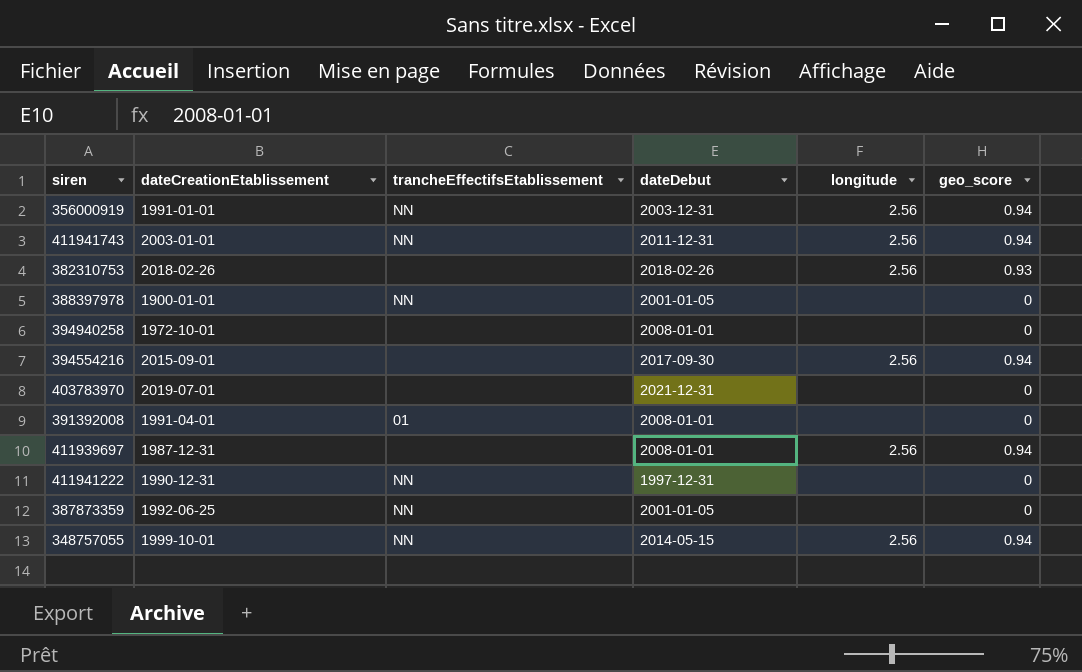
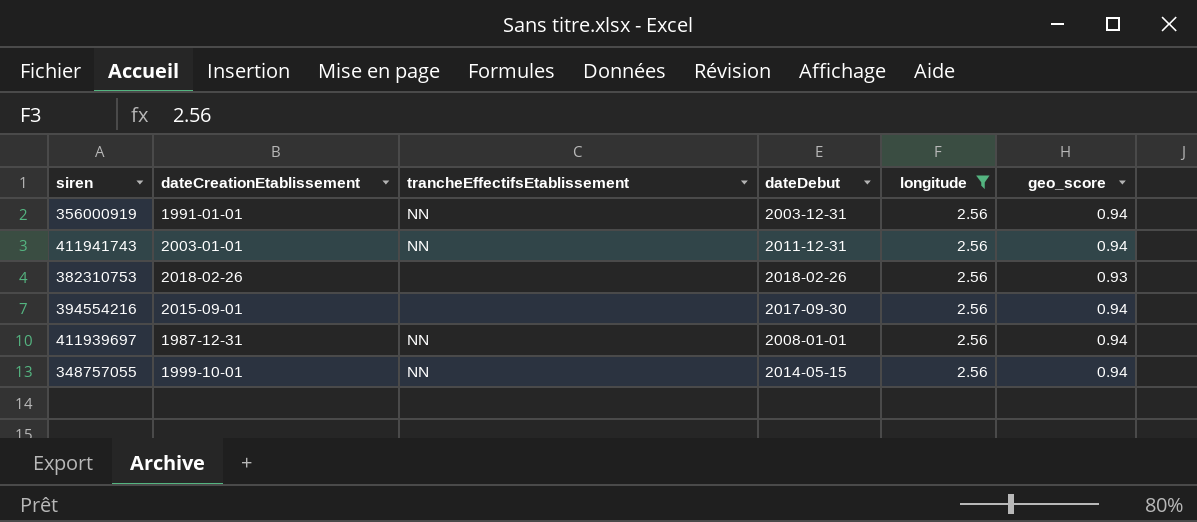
filter: none -> longitude = 2.56
411939697 | trancheEffectifsEtablissement: none -> NN

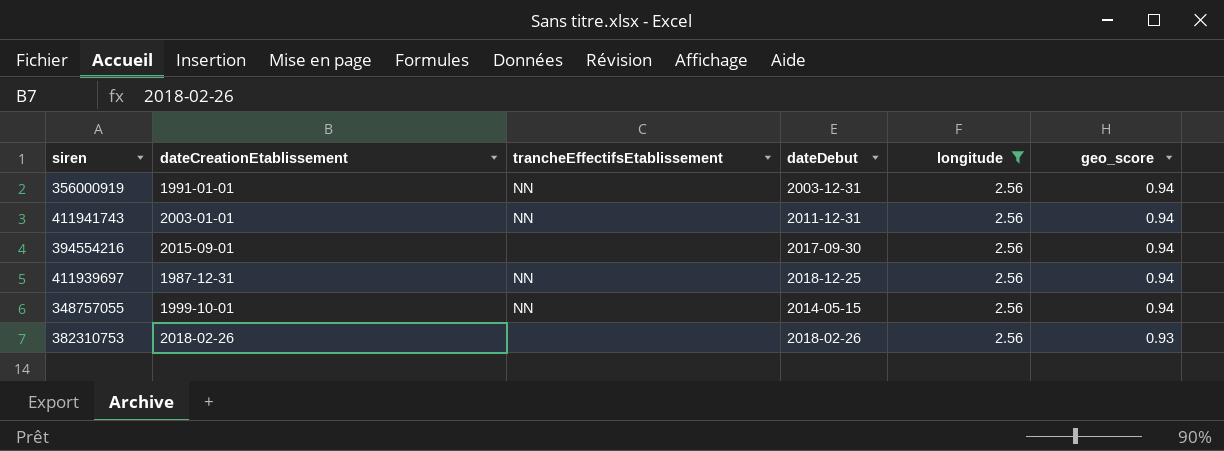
row order: none -> geo_score descending
411939697 | dateDebut: 2008-01-01 -> 2018-12-25

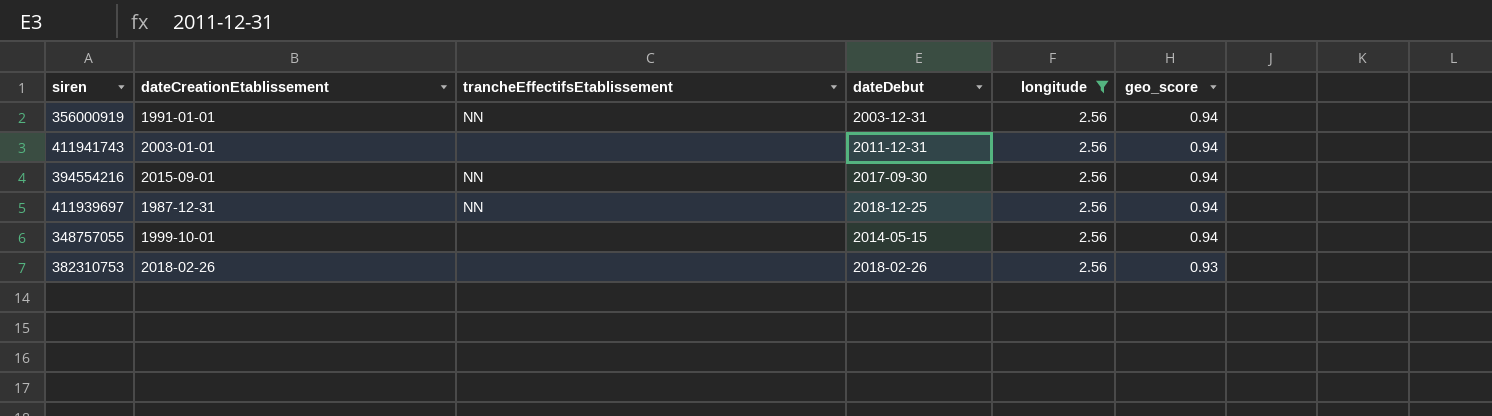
411941743 | trancheEffectifsEtablissement: NN -> none
394554216 | trancheEffectifsEtablissement: none -> NN
348757055 | trancheEffectifsEtablissement: NN -> none

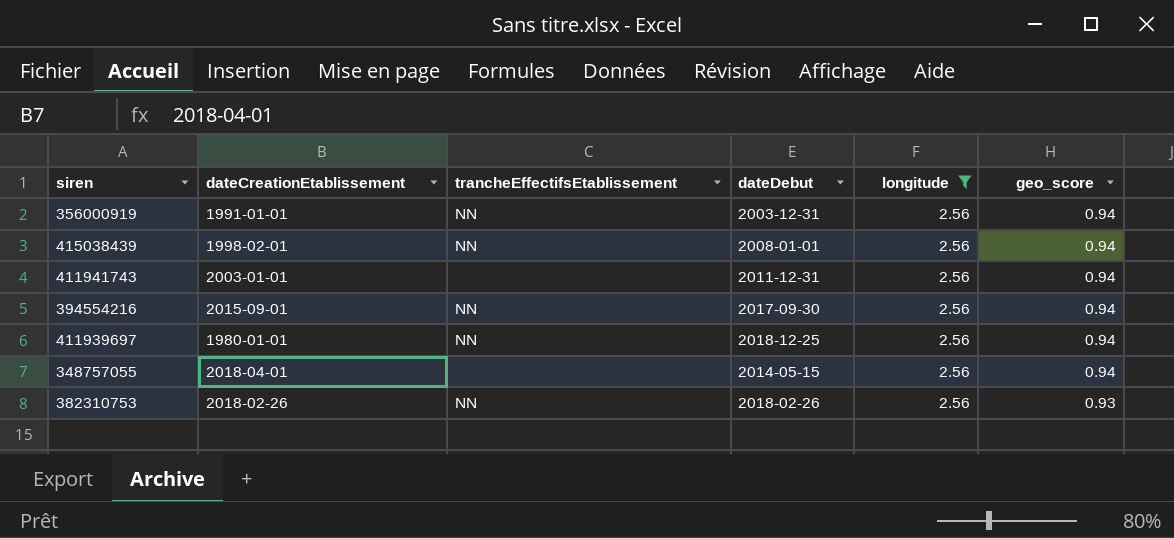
row 415038439: none -> 1998-02-01 | NN | 2008-01-01 | 2.56 | 0.94
411939697 | dateCreationEtablissement: 1987-12-31 -> 1980-01-01
348757055 | dateCreationEtablissement: 1999-10-01 -> 2018-04-01
382310753 | trancheEffectifsEtablissement: none -> NN

